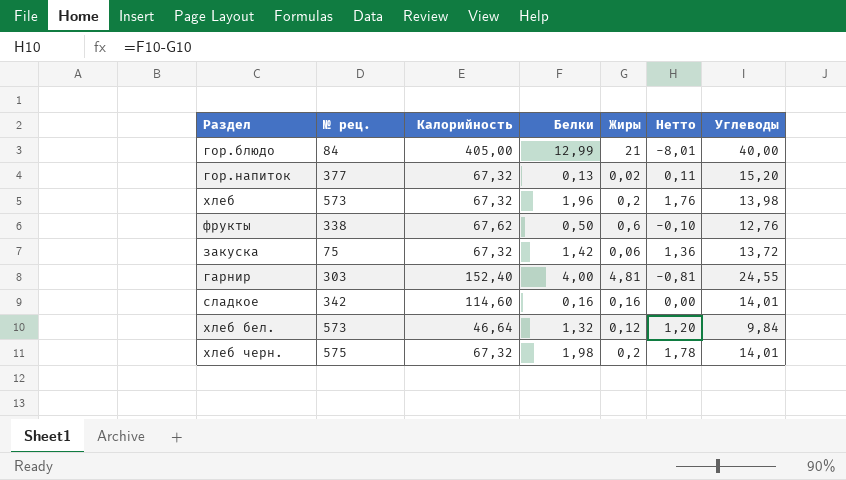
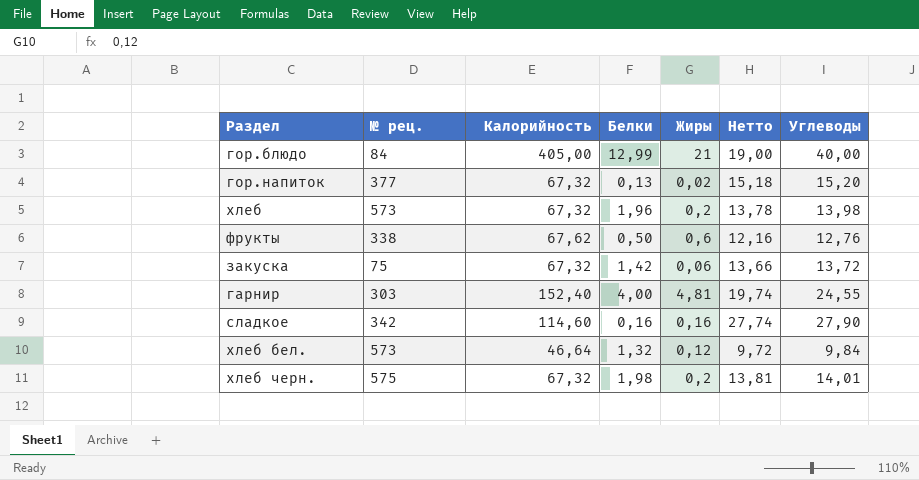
column Нетто | formula: [Белки] - [Жиры] -> [Углеводы] - [Жиры]
сладкое | Углеводы: 14,01 -> 27,90

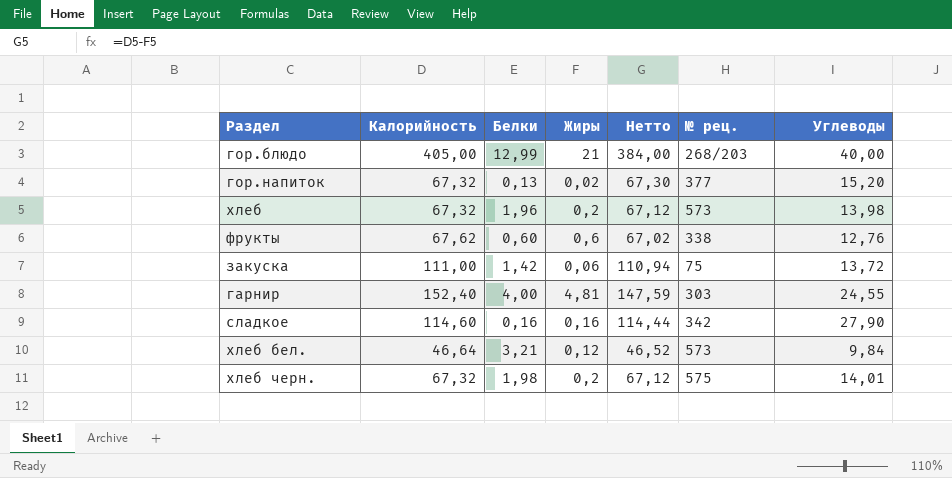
column Нетто | formula: [Углеводы] - [Жиры] -> [Калорийность] - [Жиры]
column № рец. | position: 2 -> 6
гор.блюдо | № рец.: 84 -> 268/203
фрукты | Белки: 0,50 -> 0,60
закуска | Калорийность: 67,32 -> 111,00
хлеб бел. | Белки: 1,32 -> 3,21

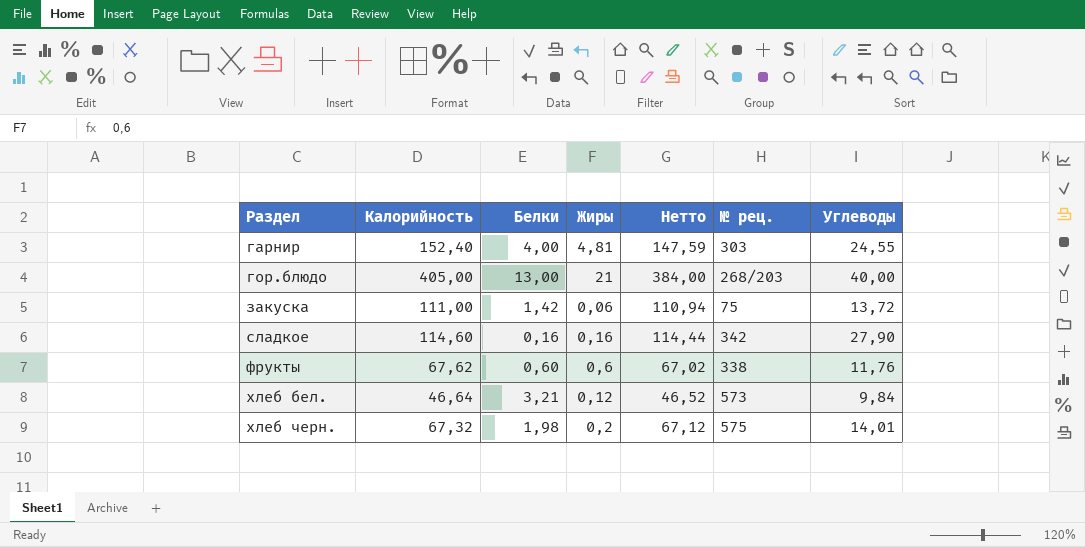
row order: none -> Раздел ascending
row гор.напиток: 67,32 | 0,13 | 0,02 | 67,30 | 377 | 15,20 -> none
row хлеб: 67,32 | 1,96 | 0,2 | 67,12 | 573 | 13,98 -> none
гор.блюдо | Белки: 12,99 -> 13,00
фрукты | Углеводы: 12,76 -> 11,76

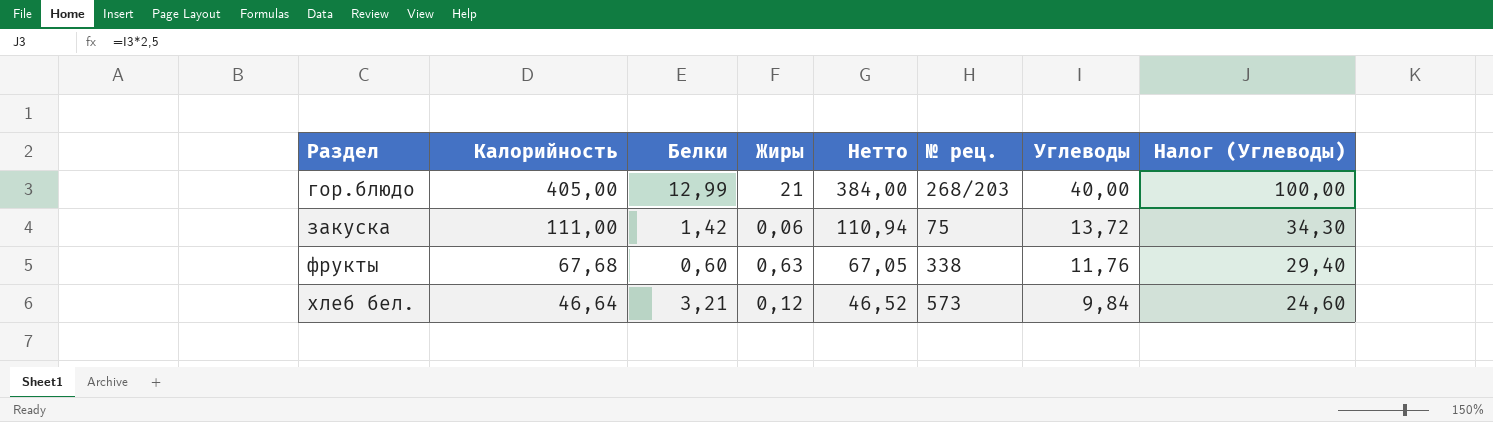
column Налог (Углеводы) | formula: none -> [Углеводы] * 2,5
row гарнир: 152,40 | 4,00 | 4,81 | 147,59 | 303 | 24,55 -> none
row сладкое: 114,60 | 0,16 | 0,16 | 114,44 | 342 | 27,90 -> none
row хлеб черн.: 67,32 | 1,98 | 0,2 | 67,12 | 575 | 14,01 -> none
гор.блюдо | Белки: 13,00 -> 12,99
фрукты | Калорийность: 67,62 -> 67,68
фрукты | Жиры: 0,6 -> 0,63
фрукты | Нетто: 67,02 -> 67,05

